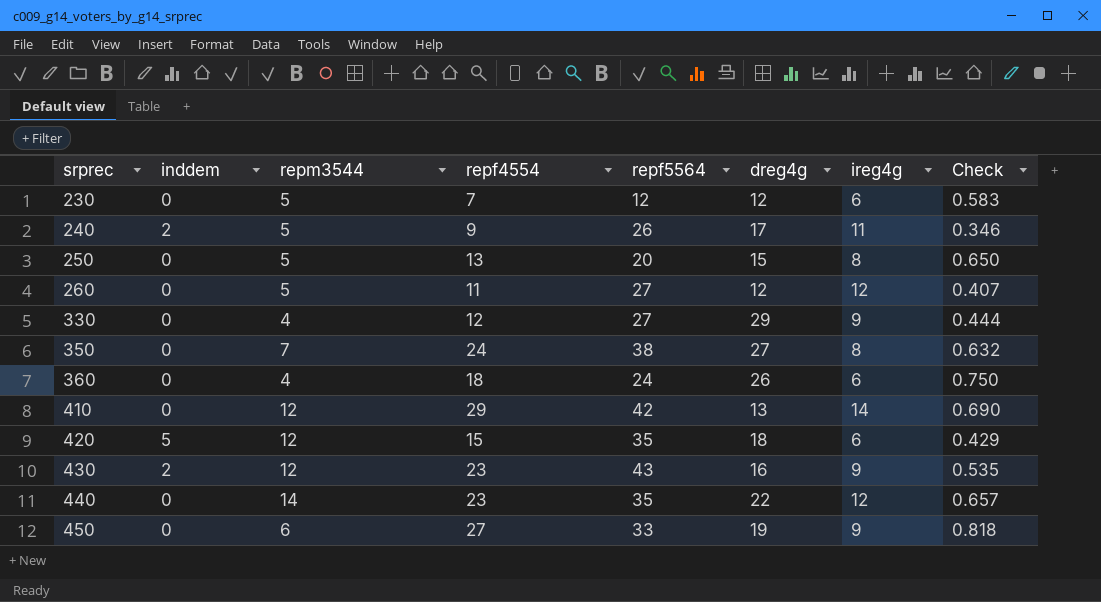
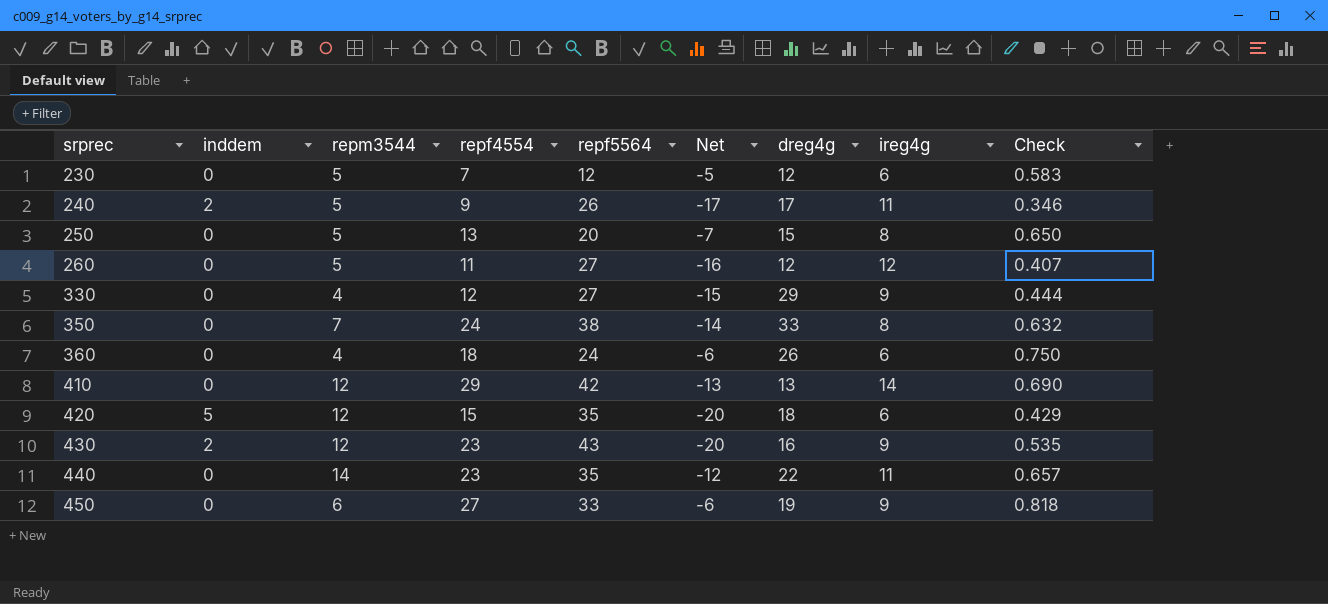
column Net | formula: none -> [repf4554] - [repf5564]
350 | dreg4g: 27 -> 33
440 | ireg4g: 12 -> 11

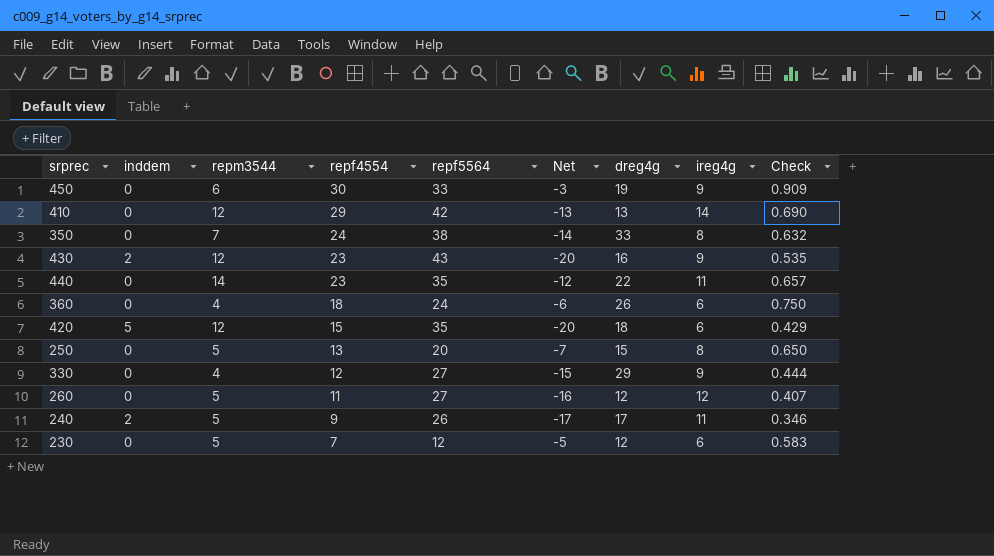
row order: srprec ascending -> repf4554 descending
450 | repf4554: 27 -> 30
450 | Net: -6 -> -3
450 | Check: 0.818 -> 0.909

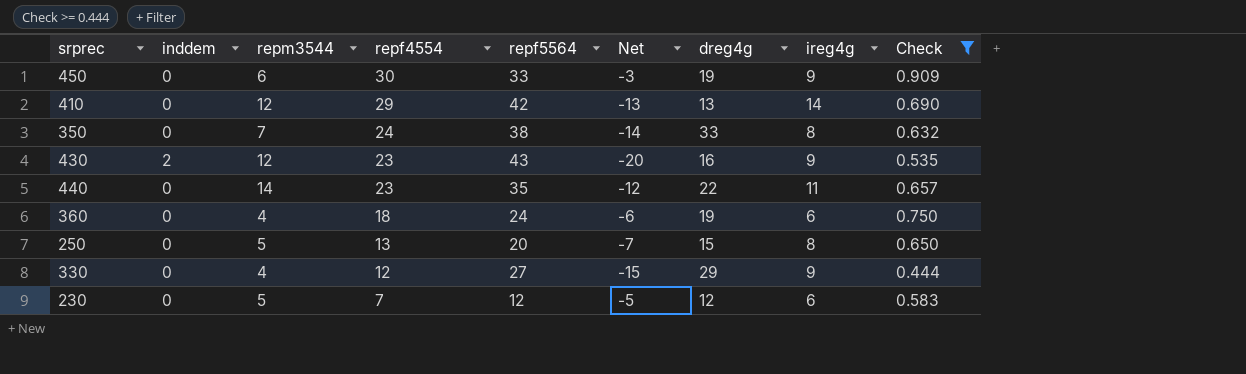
filter: none -> Check >= 0.444
360 | dreg4g: 26 -> 19

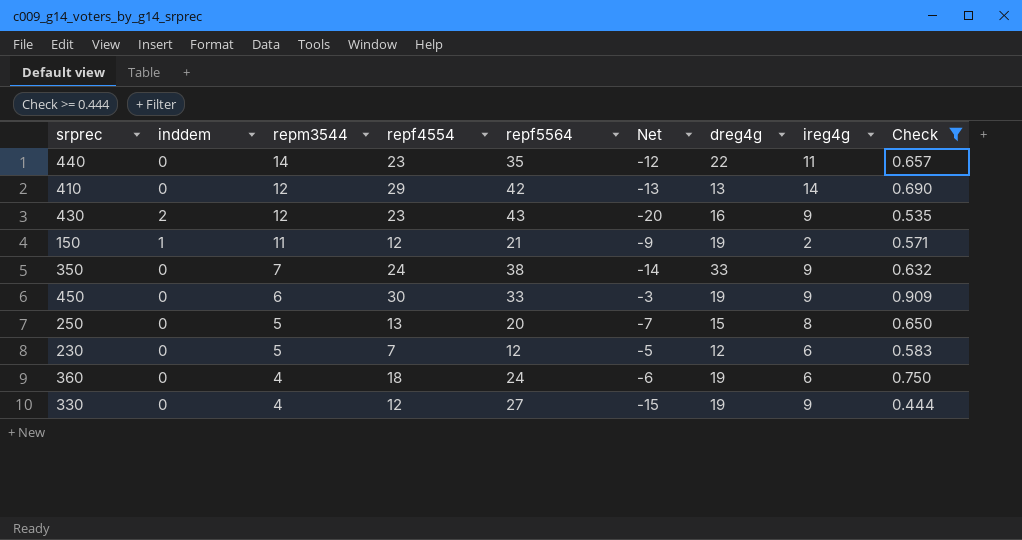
row order: repf4554 descending -> repm3544 descending
row 150: none -> 1 | 11 | 12 | 21 | -9 | 19 | 2 | 0.571
350 | ireg4g: 8 -> 9
330 | dreg4g: 29 -> 19

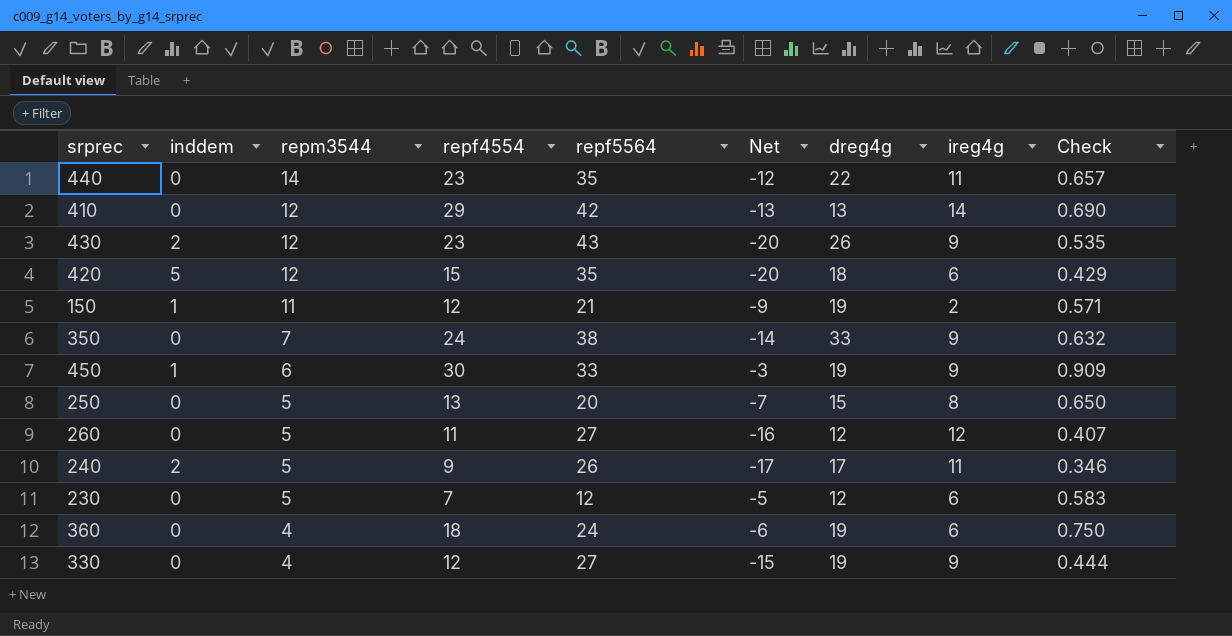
filter: Check >= 0.444 -> none
430 | dreg4g: 16 -> 26
450 | inddem: 0 -> 1

